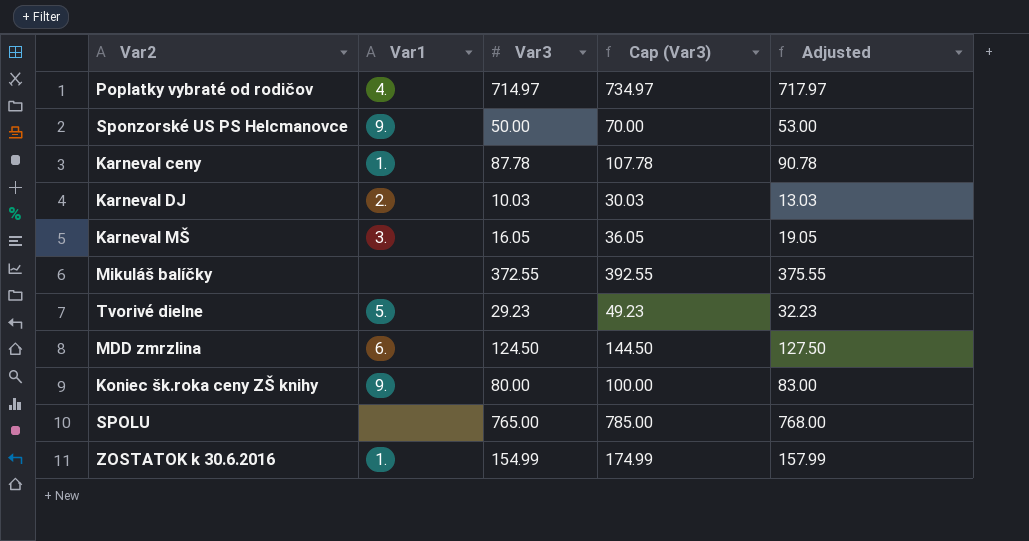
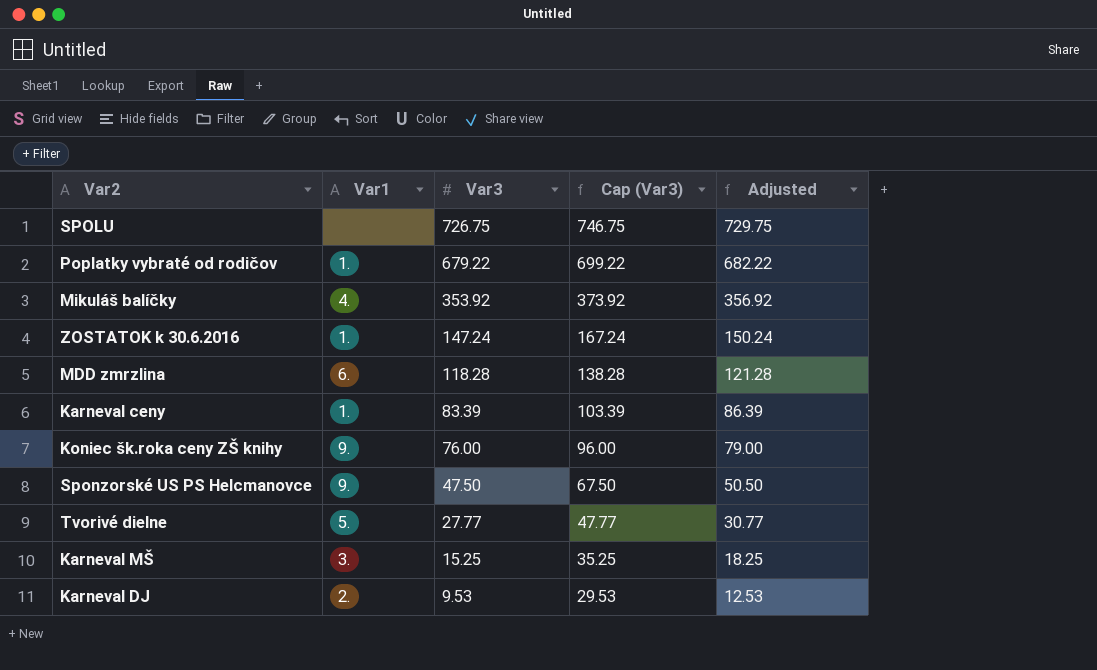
row order: none -> Var3 descending
SPOLU | Var3: 765.00 -> 726.75
SPOLU | Cap (Var3): 785.00 -> 746.75
SPOLU | Adjusted: 768.00 -> 729.75
Poplatky vybraté od rodičov | Var1: 4. -> 1.
Poplatky vybraté od rodičov | Var3: 714.97 -> 679.22
Poplatky vybraté od rodičov | Cap (Var3): 734.97 -> 699.22
Poplatky vybraté od rodičov | Adjusted: 717.97 -> 682.22
Mikuláš balíčky | Var1: none -> 4.
Mikuláš balíčky | Var3: 372.55 -> 353.92
Mikuláš balíčky | Cap (Var3): 392.55 -> 373.92
Mikuláš balíčky | Adjusted: 375.55 -> 356.92
ZOSTATOK k 30.6.2016 | Var3: 154.99 -> 147.24
ZOSTATOK k 30.6.2016 | Cap (Var3): 174.99 -> 167.24
ZOSTATOK k 30.6.2016 | Adjusted: 157.99 -> 150.24
MDD zmrzlina | Var3: 124.50 -> 118.28
MDD zmrzlina | Cap (Var3): 144.50 -> 138.28
MDD zmrzlina | Adjusted: 127.50 -> 121.28
Karneval ceny | Var3: 87.78 -> 83.39
Karneval ceny | Cap (Var3): 107.78 -> 103.39
Karneval ceny | Adjusted: 90.78 -> 86.39
Koniec šk.roka ceny ZŠ knihy | Var3: 80.00 -> 76.00
Koniec šk.roka ceny ZŠ knihy | Cap (Var3): 100.00 -> 96.00
Koniec šk.roka ceny ZŠ knihy | Adjusted: 83.00 -> 79.00
Sponzorské US PS Helcmanovce | Var3: 50.00 -> 47.50
Sponzorské US PS Helcmanovce | Cap (Var3): 70.00 -> 67.50
Sponzorské US PS Helcmanovce | Adjusted: 53.00 -> 50.50
Tvorivé dielne | Var3: 29.23 -> 27.77
Tvorivé dielne | Cap (Var3): 49.23 -> 47.77
Tvorivé dielne | Adjusted: 32.23 -> 30.77
Karneval MŠ | Var3: 16.05 -> 15.25
Karneval MŠ | Cap (Var3): 36.05 -> 35.25
Karneval MŠ | Adjusted: 19.05 -> 18.25
Karneval DJ | Var3: 10.03 -> 9.53
Karneval DJ | Cap (Var3): 30.03 -> 29.53
Karneval DJ | Adjusted: 13.03 -> 12.53

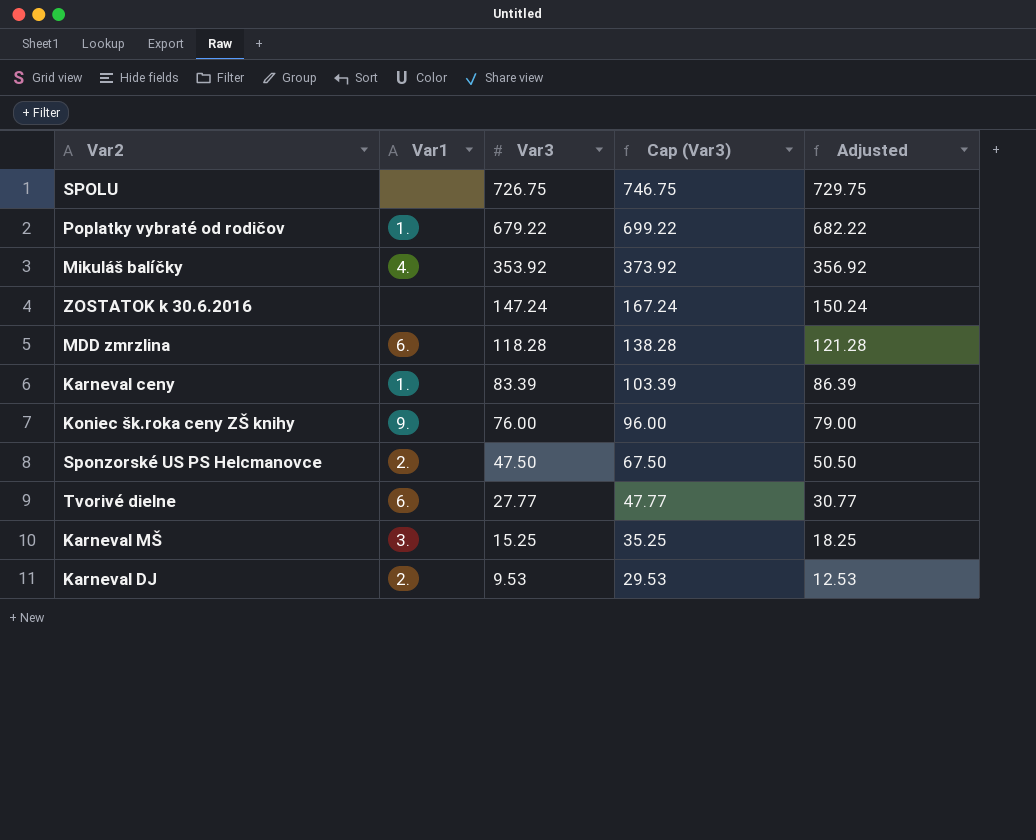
ZOSTATOK k 30.6.2016 | Var1: 1. -> none
Sponzorské US PS Helcmanovce | Var1: 9. -> 2.
Tvorivé dielne | Var1: 5. -> 6.

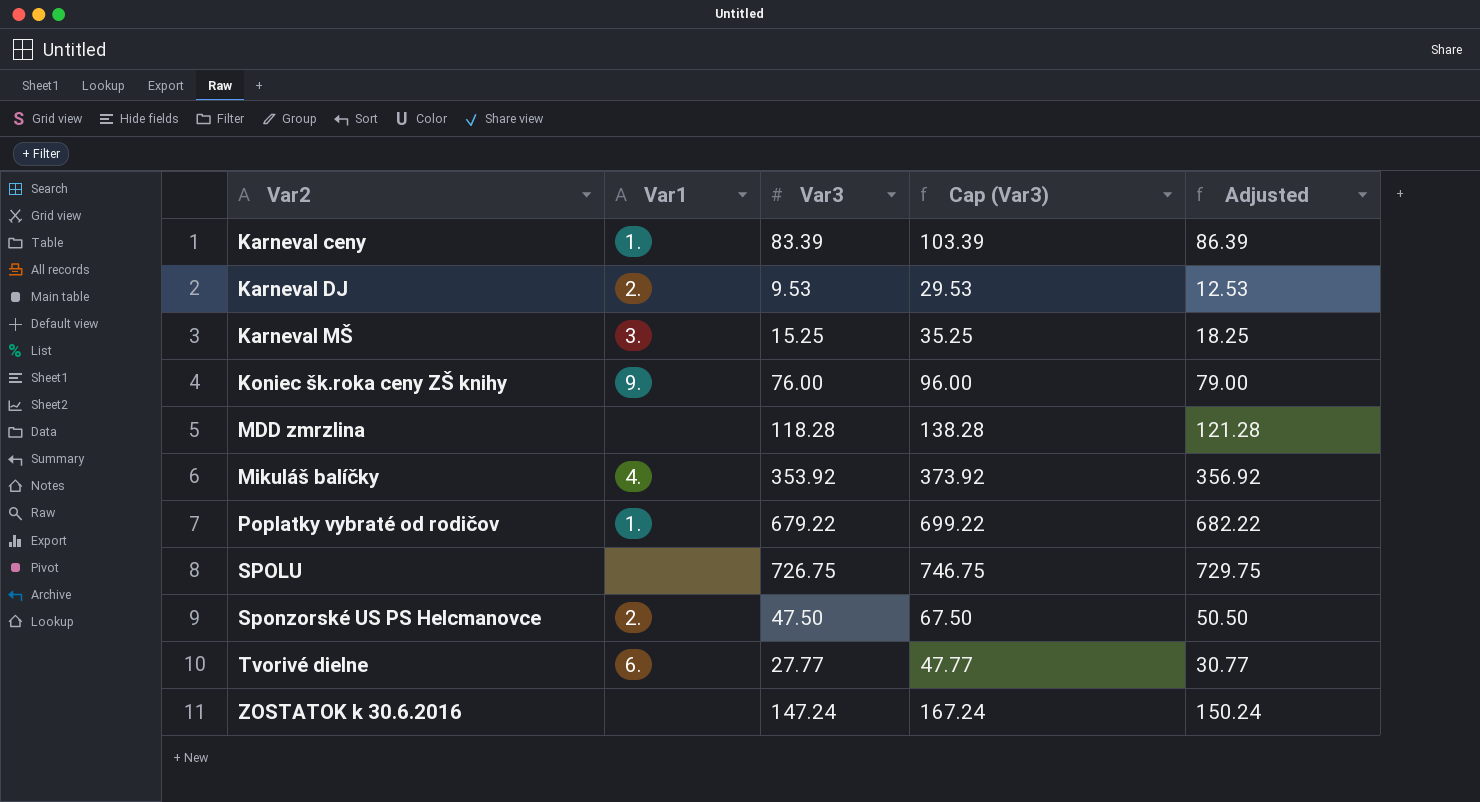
row order: Var3 descending -> Var2 ascending
MDD zmrzlina | Var1: 6. -> none

